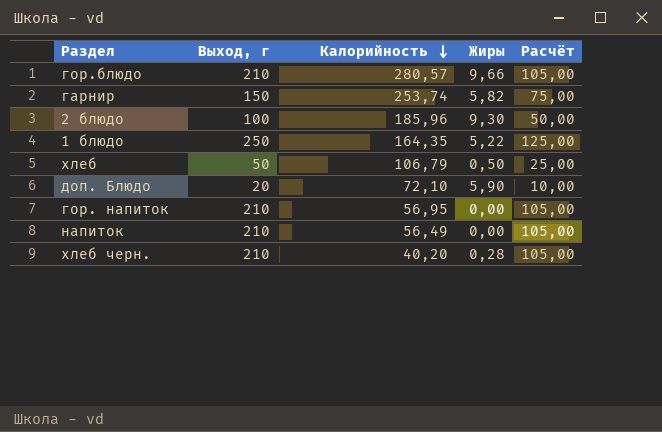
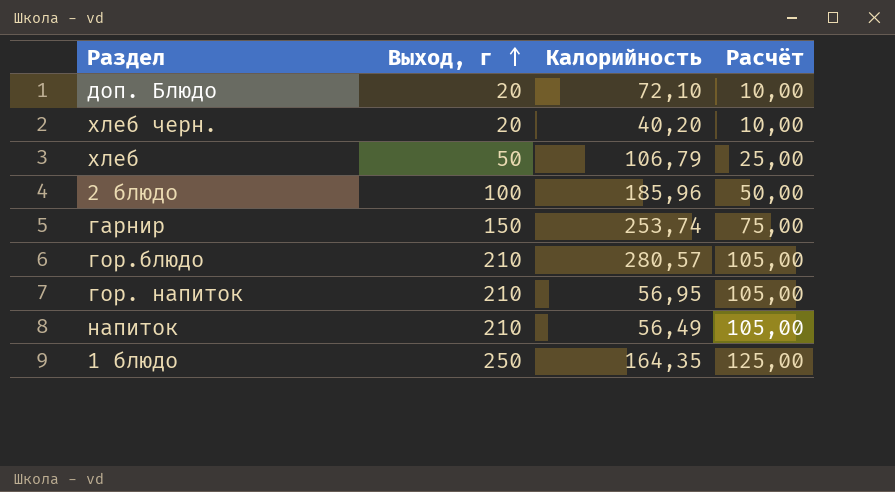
row order: Калорийность descending -> Выход, г ascending
column Жиры | position: 4 -> none
хлеб черн. | Выход, г: 210 -> 20
хлеб черн. | Расчёт: 105,00 -> 10,00

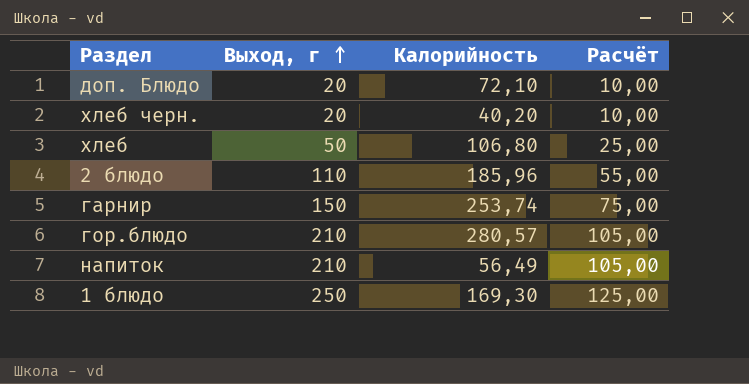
row гор. напиток: 210 | 56,95 | 105,00 -> none
хлеб | Калорийность: 106,79 -> 106,80
2 блюдо | Выход, г: 100 -> 110
2 блюдо | Расчёт: 50,00 -> 55,00
1 блюдо | Калорийность: 164,35 -> 169,30

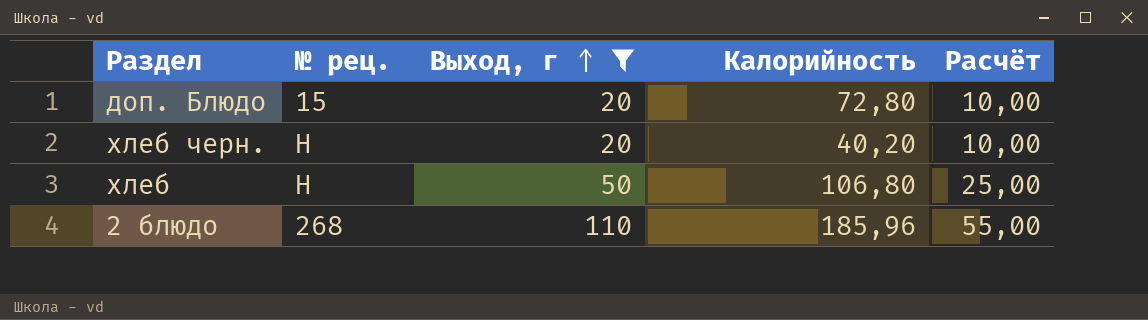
filter: none -> Выход, г <= 110
column № рец. | position: none -> 2
доп. Блюдо | Калорийность: 72,10 -> 72,80

